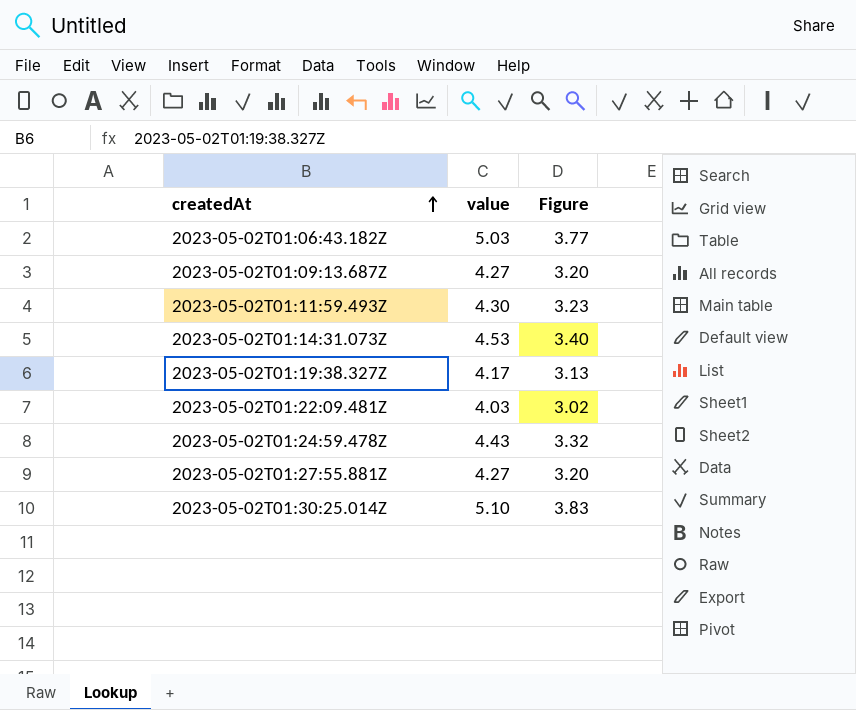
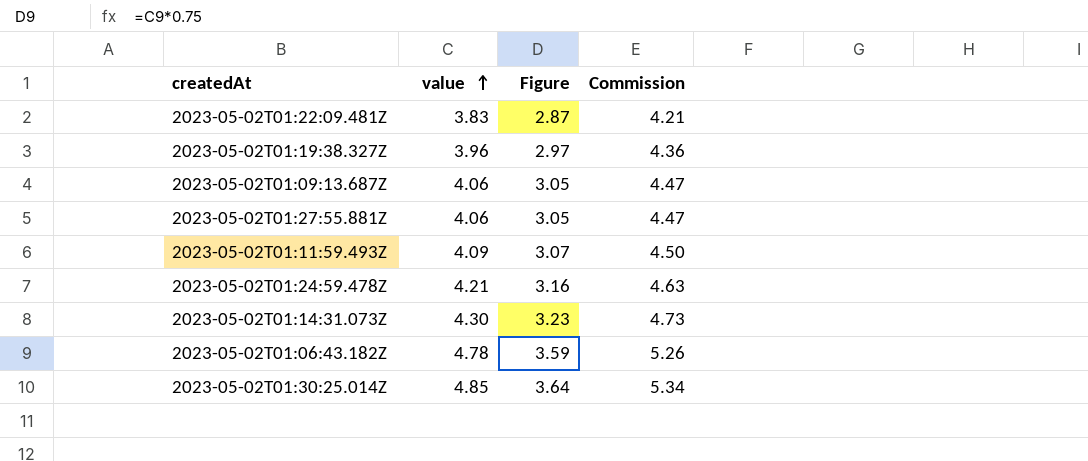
row order: createdAt ascending -> value ascending
column Commission | formula: none -> [value] * 1.1
2023-05-02T01:22:09.481Z | value: 4.03 -> 3.83
2023-05-02T01:22:09.481Z | Figure: 3.02 -> 2.87
2023-05-02T01:19:38.327Z | value: 4.17 -> 3.96
2023-05-02T01:19:38.327Z | Figure: 3.13 -> 2.97
2023-05-02T01:09:13.687Z | value: 4.27 -> 4.06
2023-05-02T01:09:13.687Z | Figure: 3.20 -> 3.05
2023-05-02T01:27:55.881Z | value: 4.27 -> 4.06
2023-05-02T01:27:55.881Z | Figure: 3.20 -> 3.05
2023-05-02T01:11:59.493Z | value: 4.30 -> 4.09
2023-05-02T01:11:59.493Z | Figure: 3.23 -> 3.07
2023-05-02T01:24:59.478Z | value: 4.43 -> 4.21
2023-05-02T01:24:59.478Z | Figure: 3.32 -> 3.16
2023-05-02T01:14:31.073Z | value: 4.53 -> 4.30
2023-05-02T01:14:31.073Z | Figure: 3.40 -> 3.23
2023-05-02T01:06:43.182Z | value: 5.03 -> 4.78
2023-05-02T01:06:43.182Z | Figure: 3.77 -> 3.59
2023-05-02T01:30:25.014Z | value: 5.10 -> 4.85
2023-05-02T01:30:25.014Z | Figure: 3.83 -> 3.64

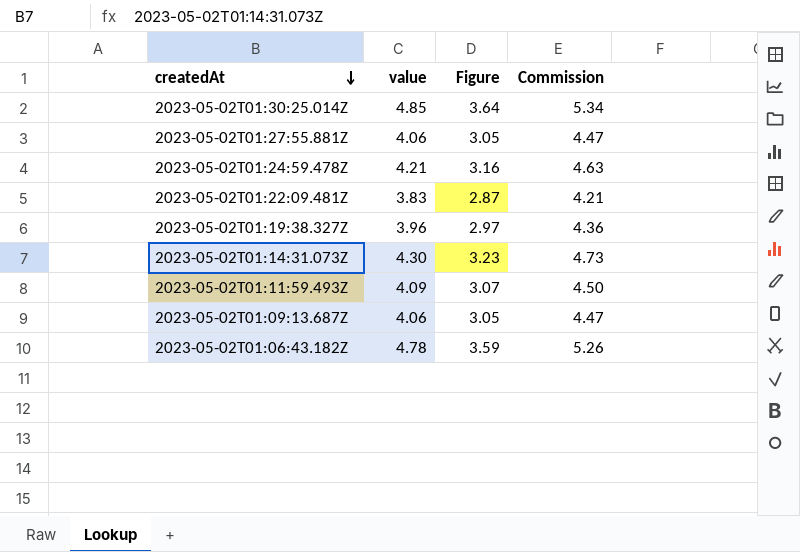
row order: value ascending -> createdAt descending

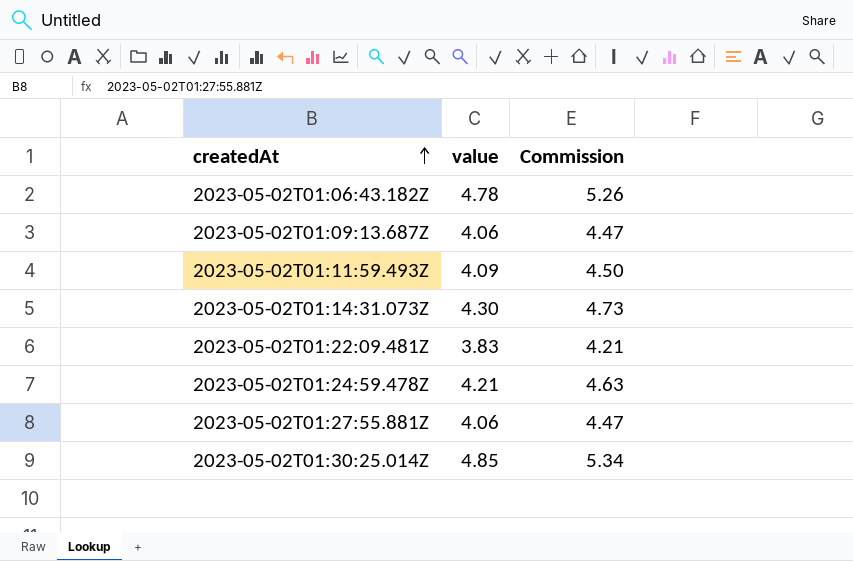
row order: createdAt descending -> createdAt ascending
column Figure | formula: [value] * 0.75 -> none
row 2023-05-02T01:19:38.327Z: 3.96 | 2.97 | 4.36 -> none

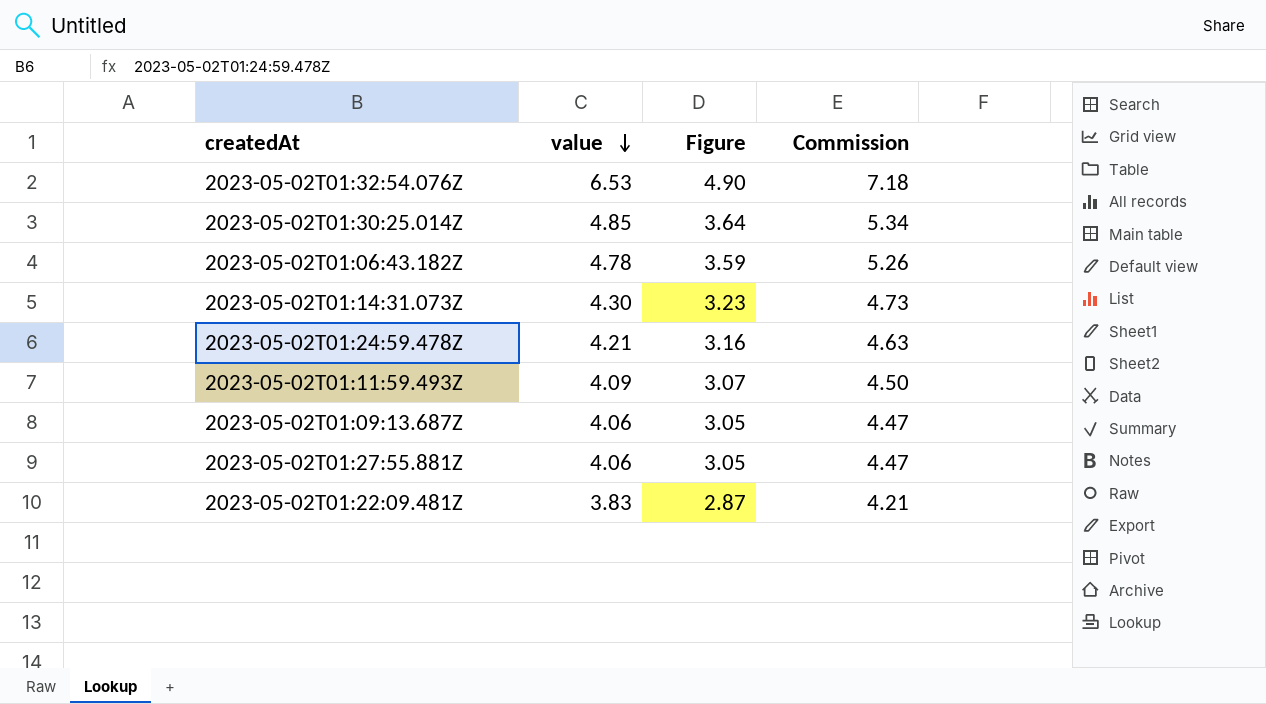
row order: createdAt ascending -> value descending
column Figure | formula: none -> [value] * 0.75
row 2023-05-02T01:32:54.076Z: none -> 6.53 | 4.90 | 7.18

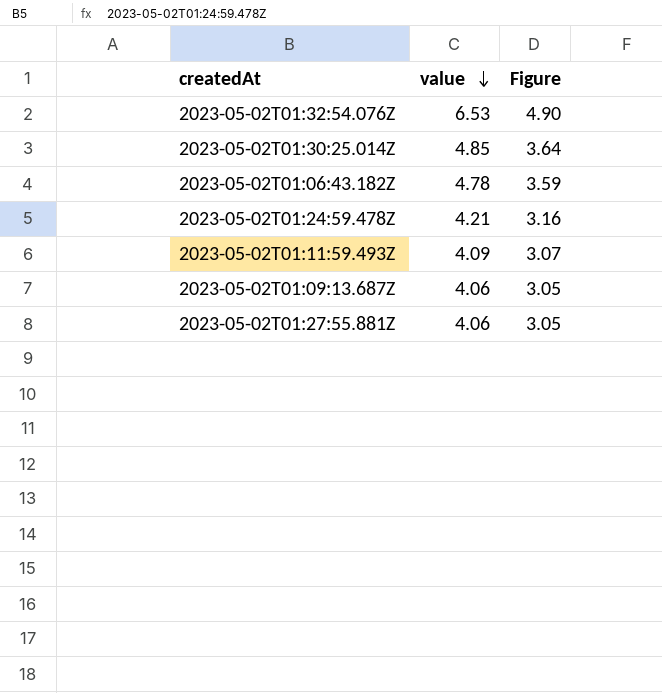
column Commission | formula: [value] * 1.1 -> none
row 2023-05-02T01:14:31.073Z: 4.30 | 3.23 | 4.73 -> none
row 2023-05-02T01:22:09.481Z: 3.83 | 2.87 | 4.21 -> none

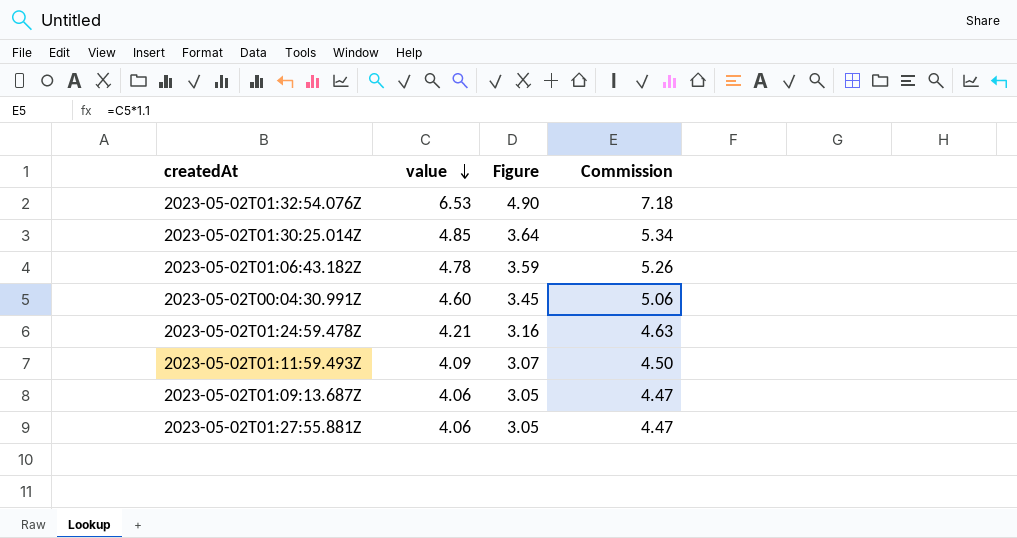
column Commission | formula: none -> [value] * 1.1
row 2023-05-02T00:04:30.991Z: none -> 4.60 | 3.45 | 5.06

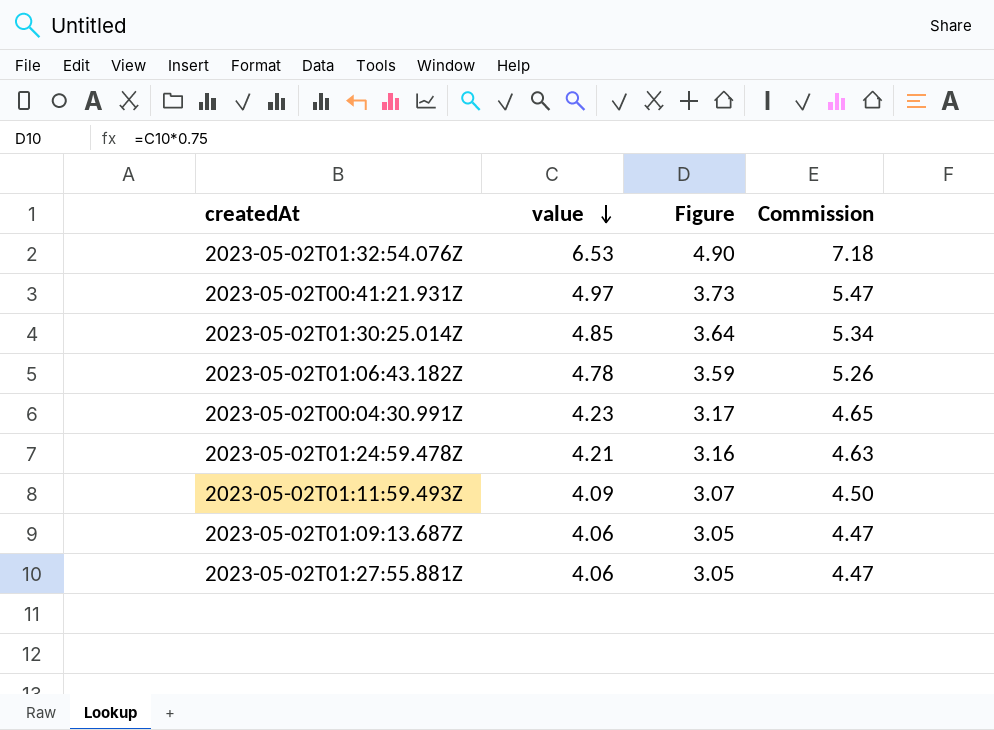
row 2023-05-02T00:41:21.931Z: none -> 4.97 | 3.73 | 5.47
2023-05-02T00:04:30.991Z | value: 4.60 -> 4.23
2023-05-02T00:04:30.991Z | Figure: 3.45 -> 3.17
2023-05-02T00:04:30.991Z | Commission: 5.06 -> 4.65

